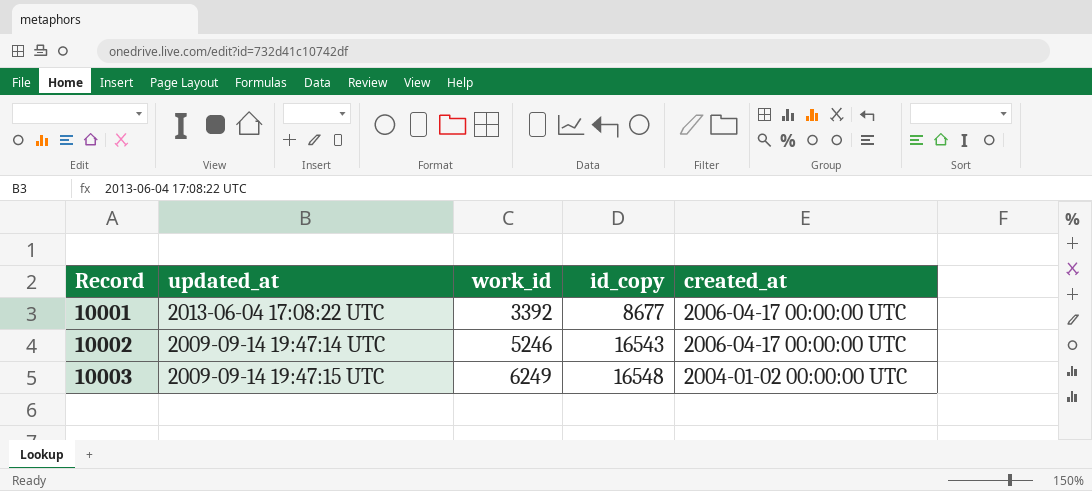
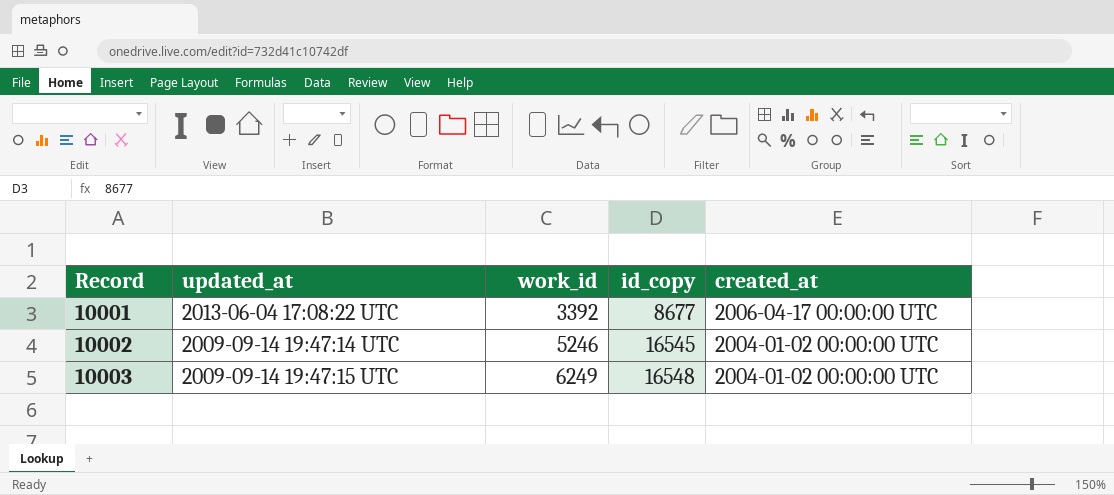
10002 | id_copy: 16543 -> 16545
10002 | created_at: 2006-04-17 00:00:00 UTC -> 2004-01-02 00:00:00 UTC

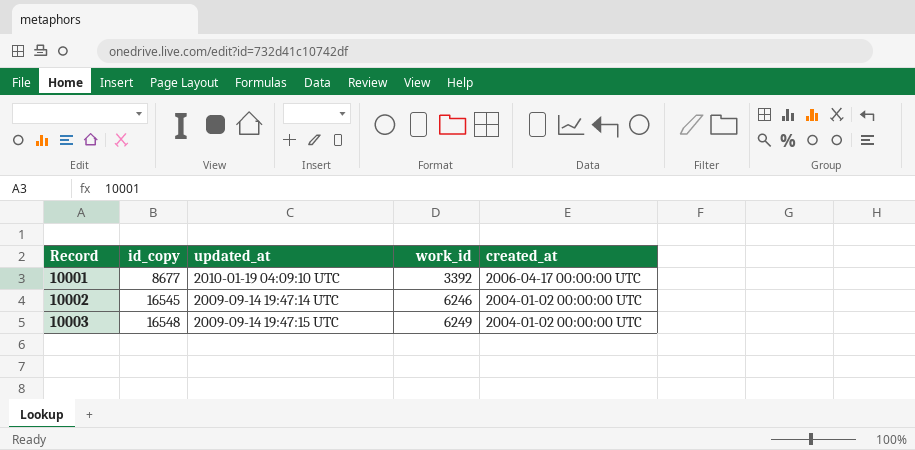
column id_copy | position: 4 -> 2
10001 | updated_at: 2013-06-04 17:08:22 UTC -> 2010-01-19 04:09:10 UTC
10002 | work_id: 5246 -> 6246

